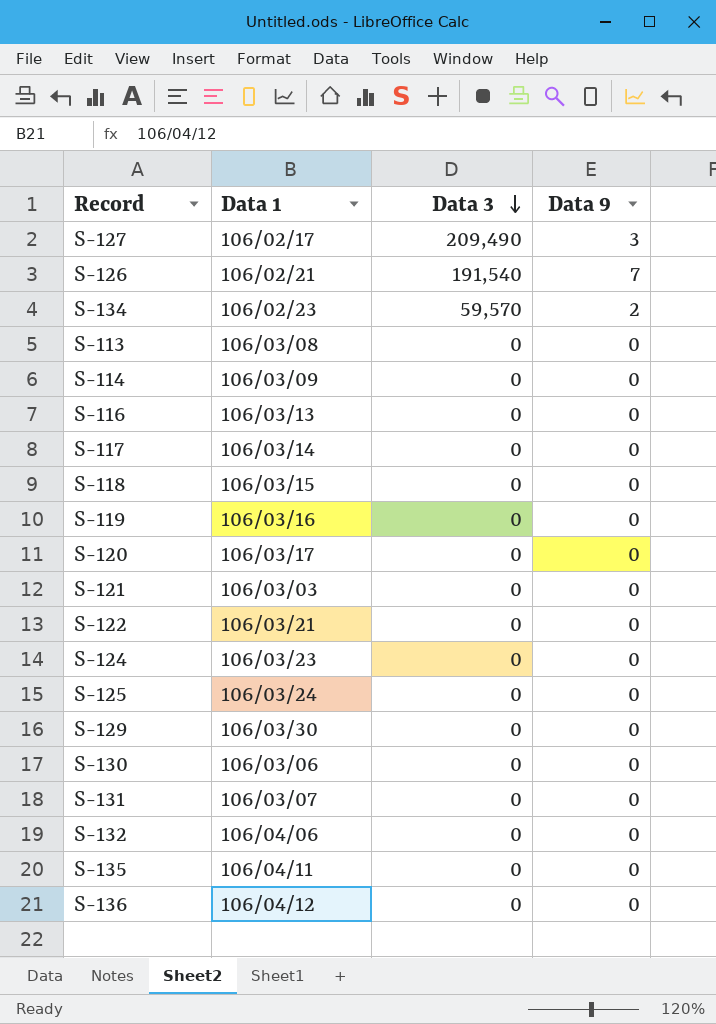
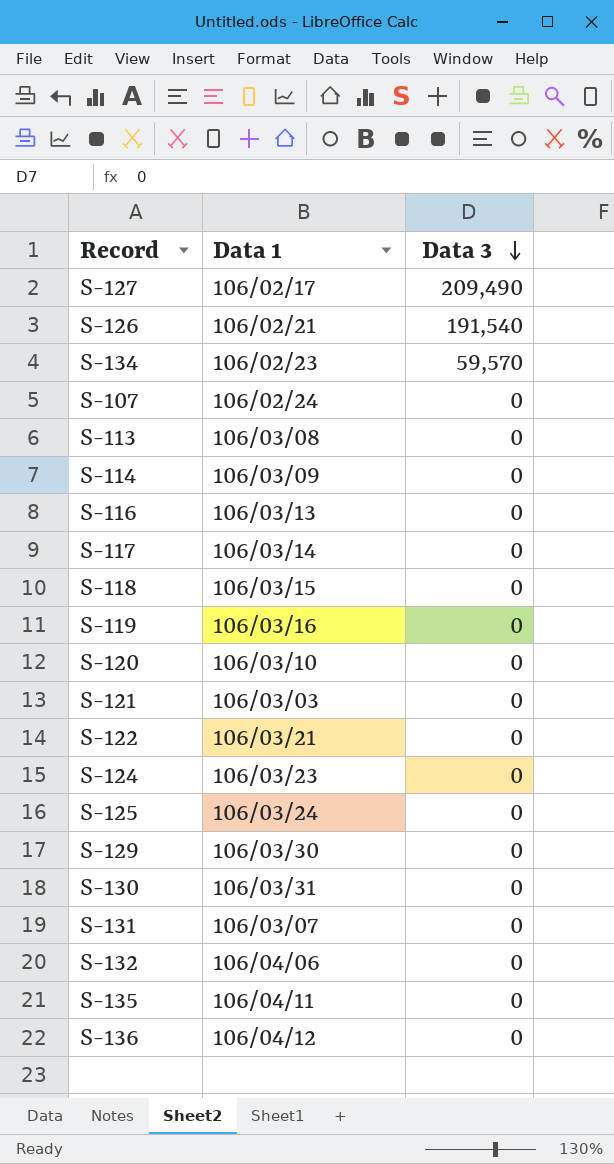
column Data 9 | position: 4 -> none
row S-107: none -> 106/02/24 | 0
S-120 | Data 1: 106/03/17 -> 106/03/10
S-130 | Data 1: 106/03/06 -> 106/03/31

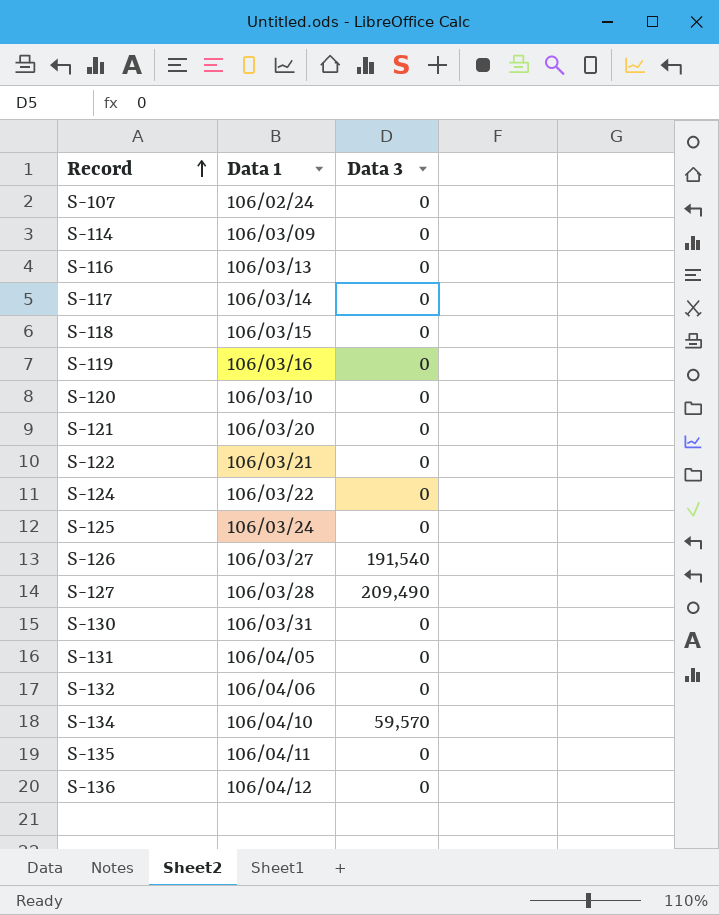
row order: Data 3 descending -> Record ascending
row S-113: 106/03/08 | 0 -> none
row S-129: 106/03/30 | 0 -> none
S-121 | Data 1: 106/03/03 -> 106/03/20
S-124 | Data 1: 106/03/23 -> 106/03/22
S-126 | Data 1: 106/02/21 -> 106/03/27
S-127 | Data 1: 106/02/17 -> 106/03/28
S-131 | Data 1: 106/03/07 -> 106/04/05
S-134 | Data 1: 106/02/23 -> 106/04/10

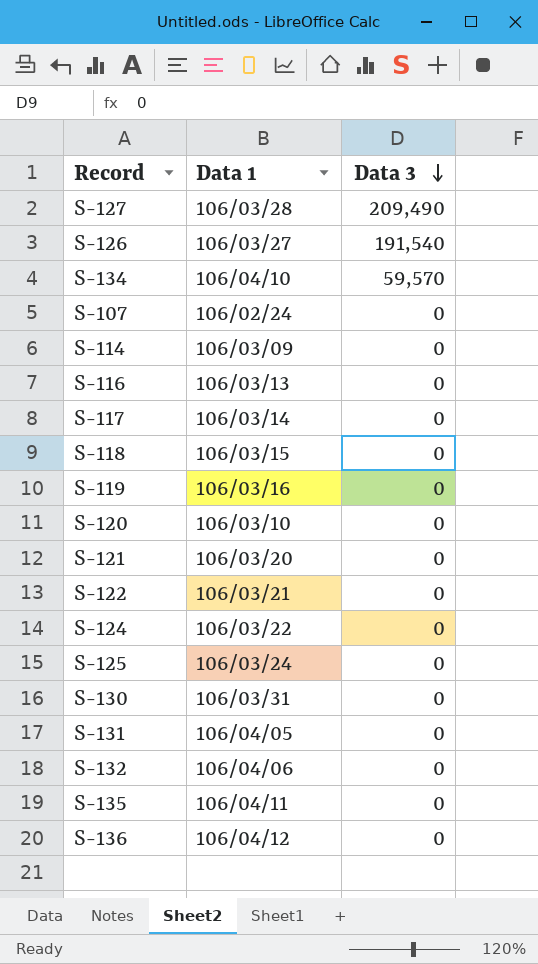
row order: Record ascending -> Data 3 descending

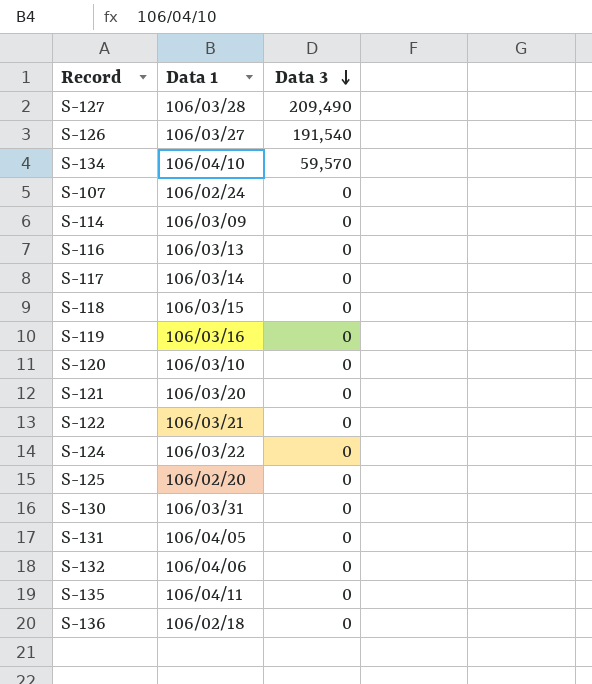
S-125 | Data 1: 106/03/24 -> 106/02/20
S-136 | Data 1: 106/04/12 -> 106/02/18

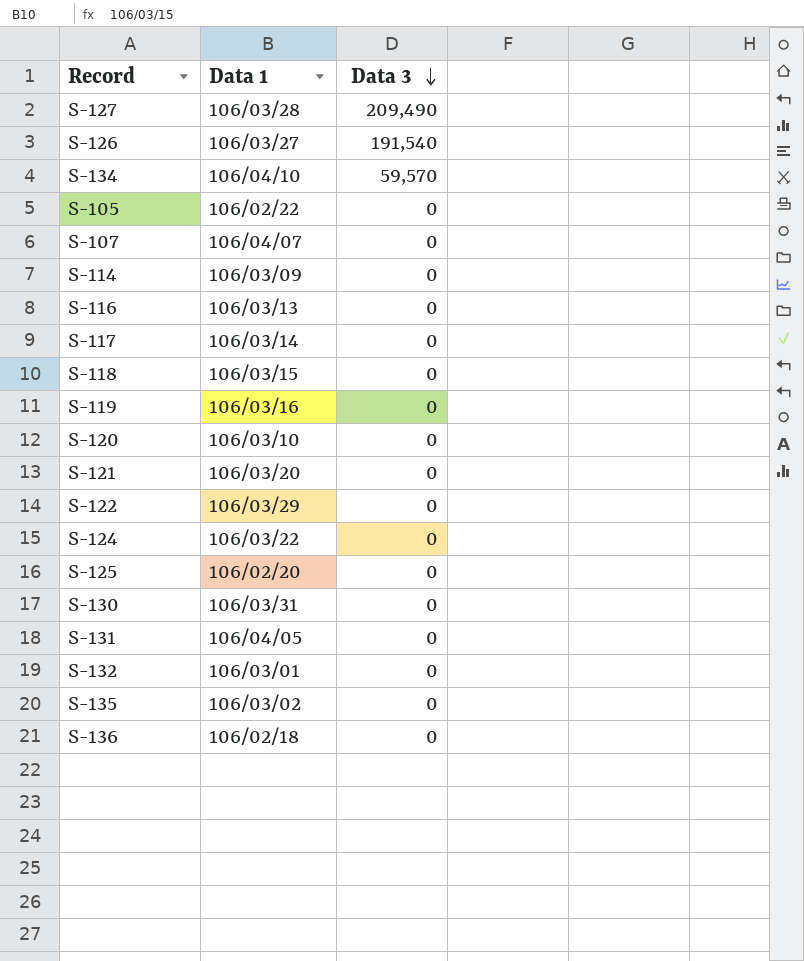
row S-105: none -> 106/02/22 | 0
S-107 | Data 1: 106/02/24 -> 106/04/07
S-122 | Data 1: 106/03/21 -> 106/03/29
S-132 | Data 1: 106/04/06 -> 106/03/01
S-135 | Data 1: 106/04/11 -> 106/03/02

